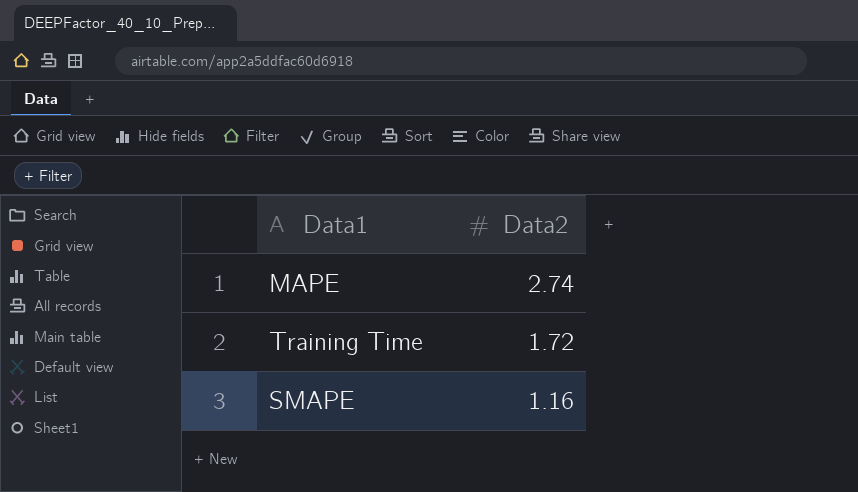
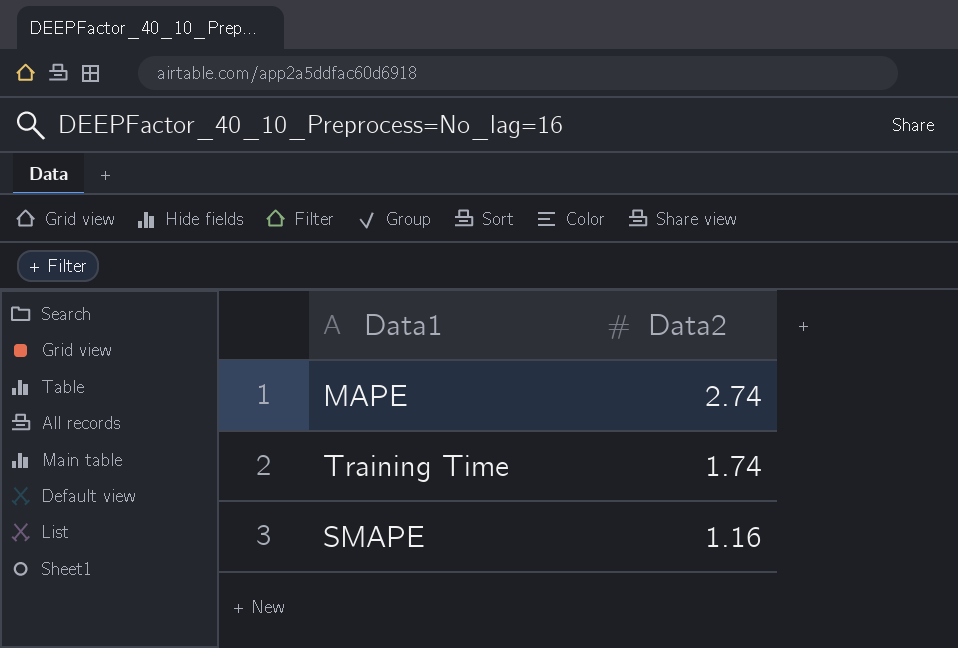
Training Time | Data2: 1.72 -> 1.74

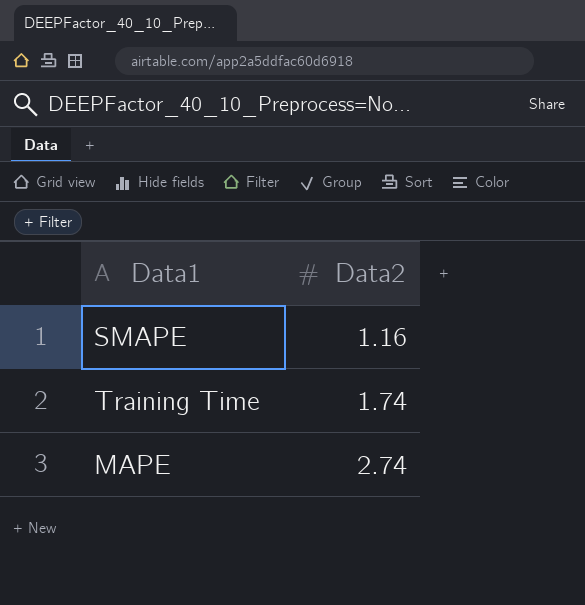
row order: Data2 descending -> Data2 ascending

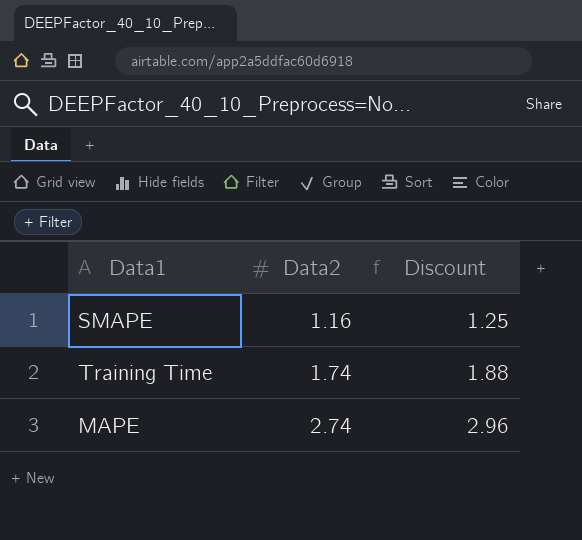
column Discount | formula: none -> [Data2] * 1.08

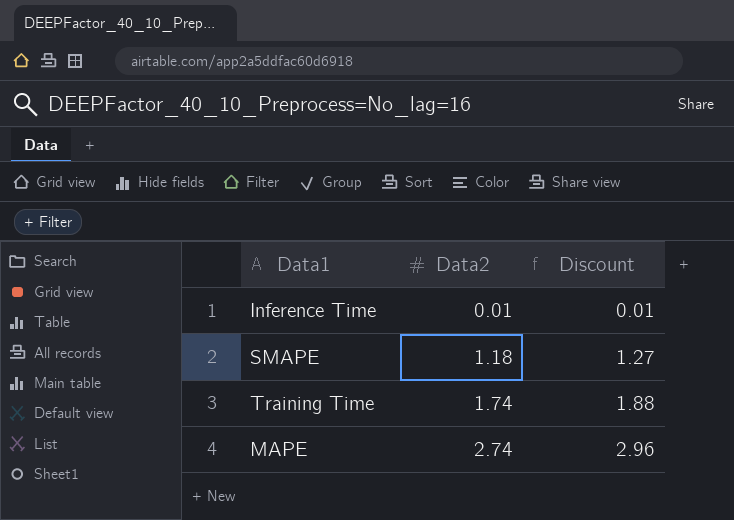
row Inference Time: none -> 0.01 | 0.01
SMAPE | Data2: 1.16 -> 1.18
SMAPE | Discount: 1.25 -> 1.27

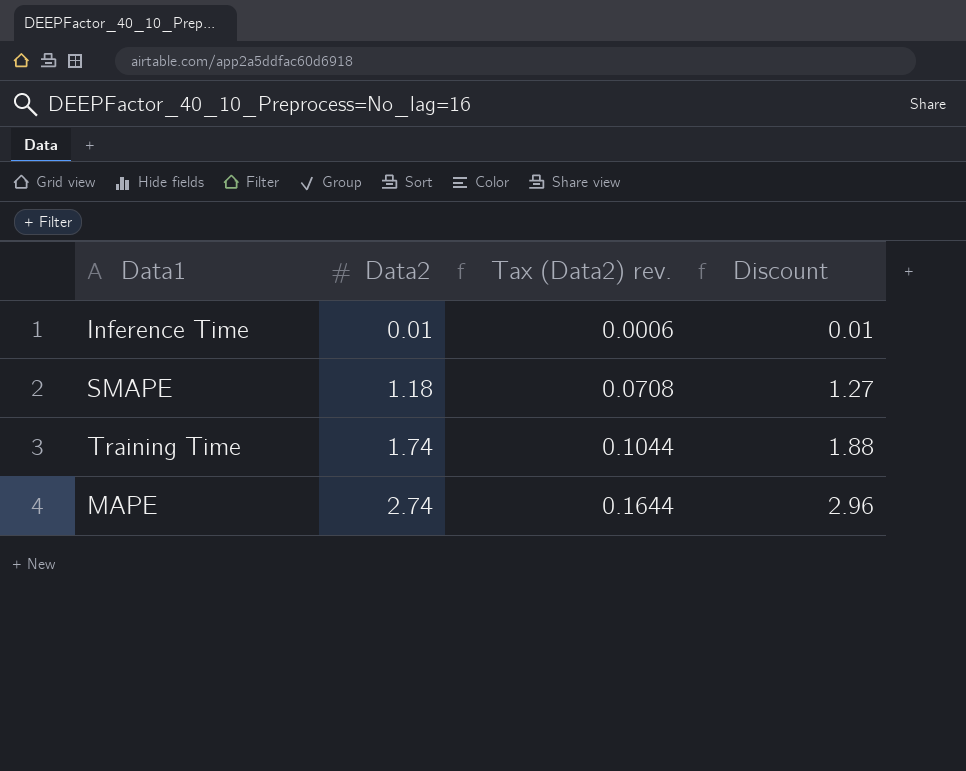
column Tax (Data2) rev. | formula: none -> [Data2] * 0.06

